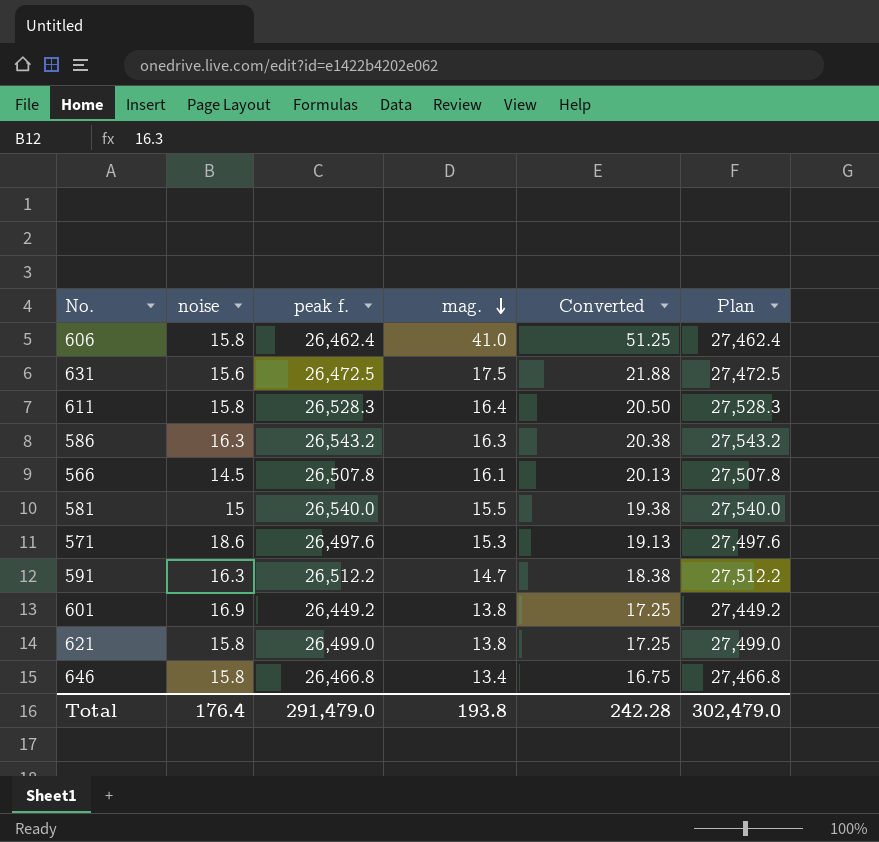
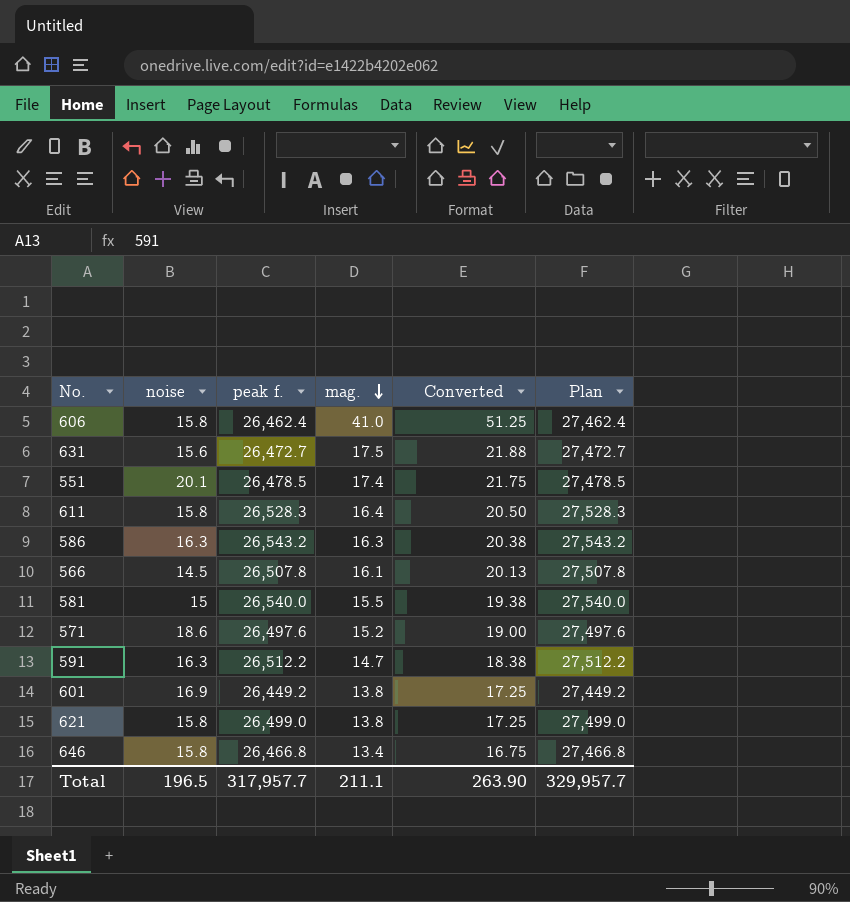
631 | peak f.: 26,472.5 -> 26,472.7
631 | Plan: 27,472.5 -> 27,472.7
row 551: none -> 20.1 | 26,478.5 | 17.4 | 21.75 | 27,478.5
571 | mag.: 15.3 -> 15.2
571 | Converted: 19.13 -> 19.00
Total | noise: 176.4 -> 196.5
Total | peak f.: 291,479.0 -> 317,957.7
Total | mag.: 193.8 -> 211.1
Total | Converted: 242.28 -> 263.90
Total | Plan: 302,479.0 -> 329,957.7

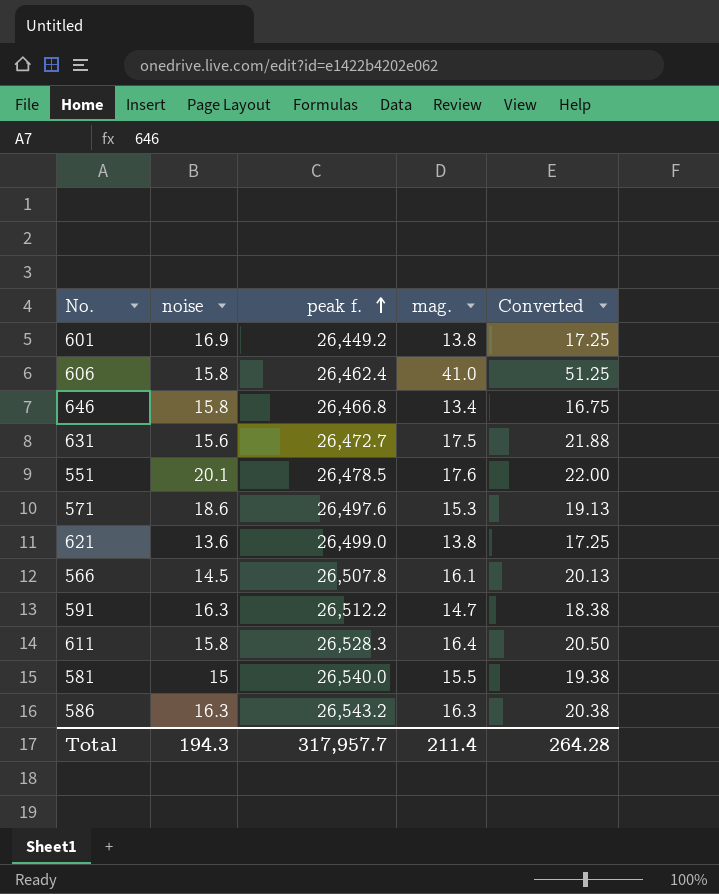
row order: mag. descending -> peak f. ascending
column Plan | formula: [peak f.] + 1000 -> none
551 | mag.: 17.4 -> 17.6
551 | Converted: 21.75 -> 22.00
571 | mag.: 15.2 -> 15.3
571 | Converted: 19.00 -> 19.13
621 | noise: 15.8 -> 13.6
Total | noise: 196.5 -> 194.3
Total | mag.: 211.1 -> 211.4
Total | Converted: 263.90 -> 264.28

